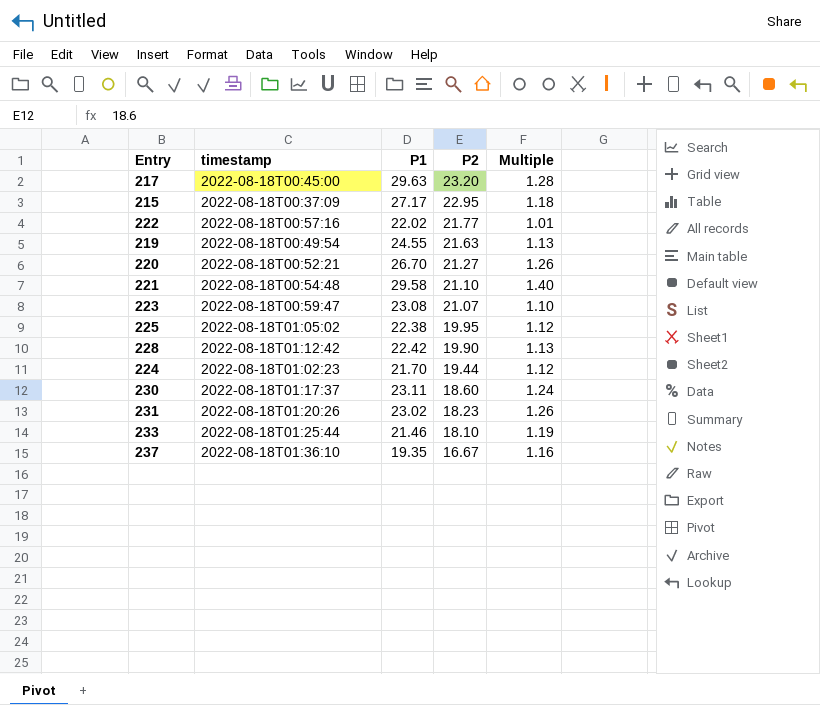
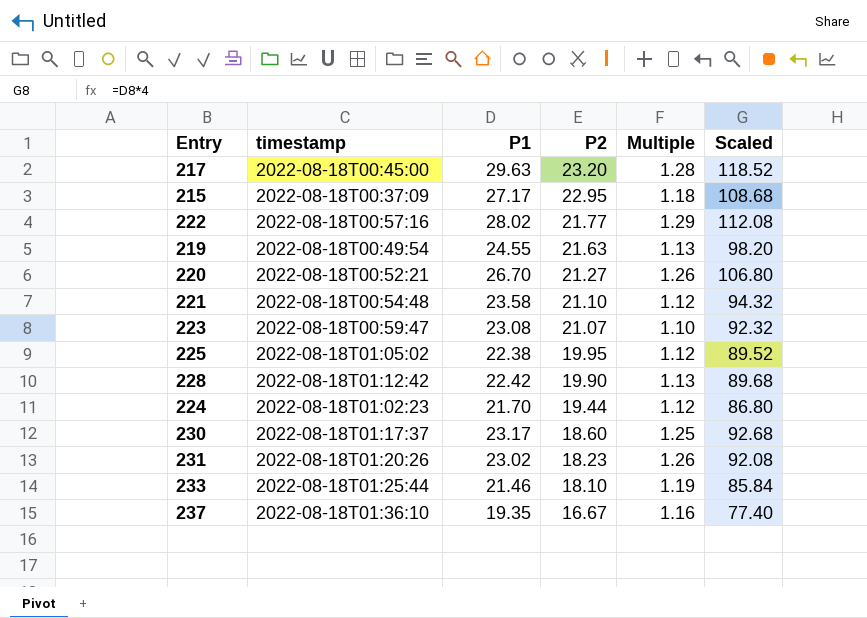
column Scaled | formula: none -> [P1] * 4
222 | P1: 22.02 -> 28.02
222 | Multiple: 1.01 -> 1.29
221 | P1: 29.58 -> 23.58
221 | Multiple: 1.40 -> 1.12
230 | P1: 23.11 -> 23.17
230 | Multiple: 1.24 -> 1.25

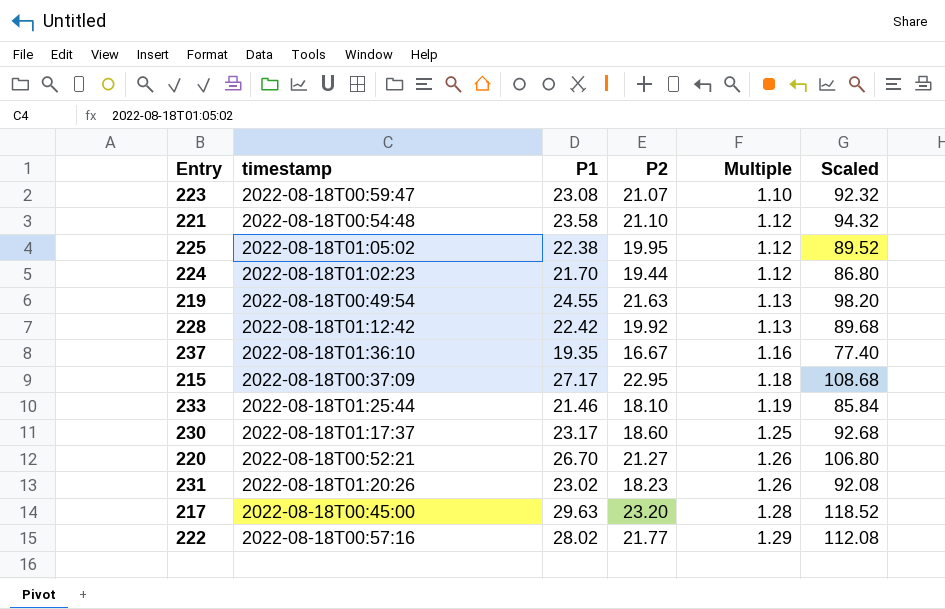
row order: P2 descending -> Multiple ascending
228 | P2: 19.90 -> 19.92

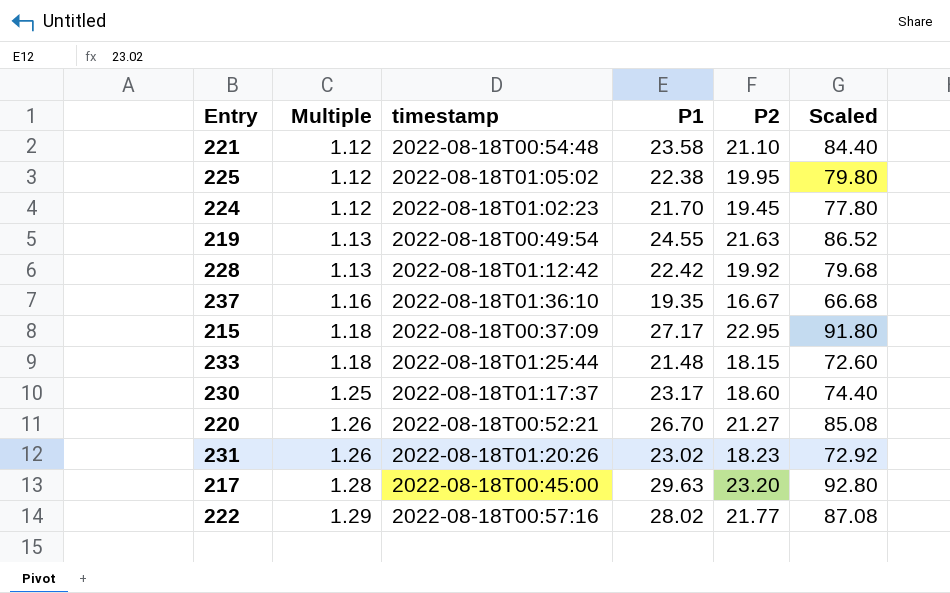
column Multiple | position: 5 -> 2
column Scaled | formula: [P1] * 4 -> [P2] * 4
row 223: 2022-08-18T00:59:47 | 23.08 | 21.07 | 1.10 | 92.32 -> none
224 | P2: 19.44 -> 19.45
233 | Multiple: 1.19 -> 1.18
233 | P1: 21.46 -> 21.48
233 | P2: 18.10 -> 18.15

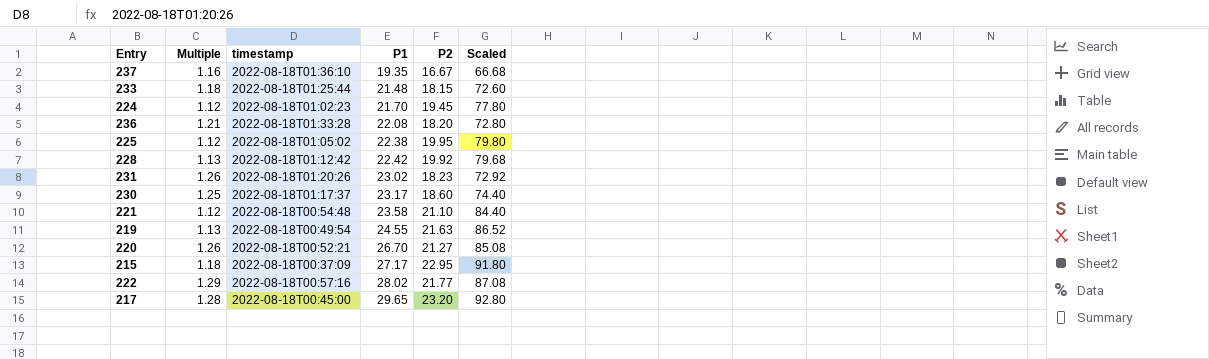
row order: Multiple ascending -> P1 ascending
row 236: none -> 1.21 | 2022-08-18T01:33:28 | 22.08 | 18.20 | 72.80
217 | P1: 29.63 -> 29.65

